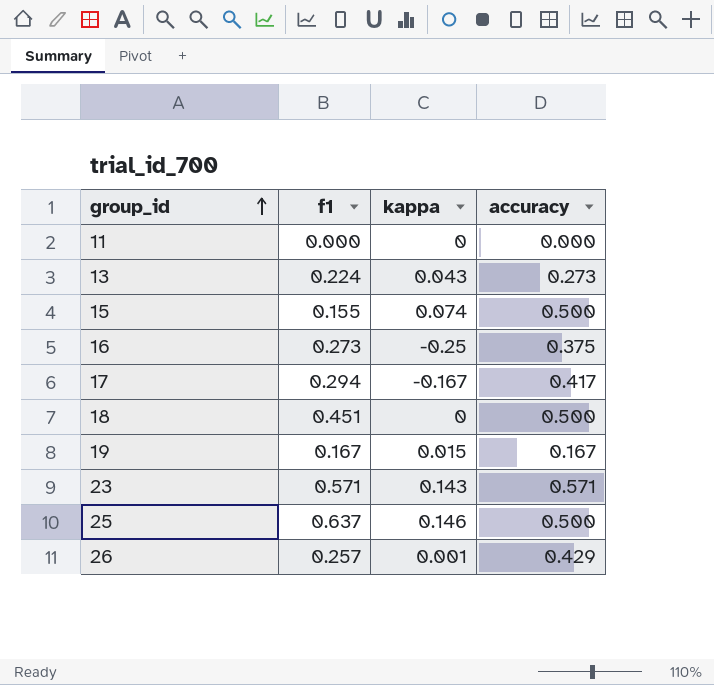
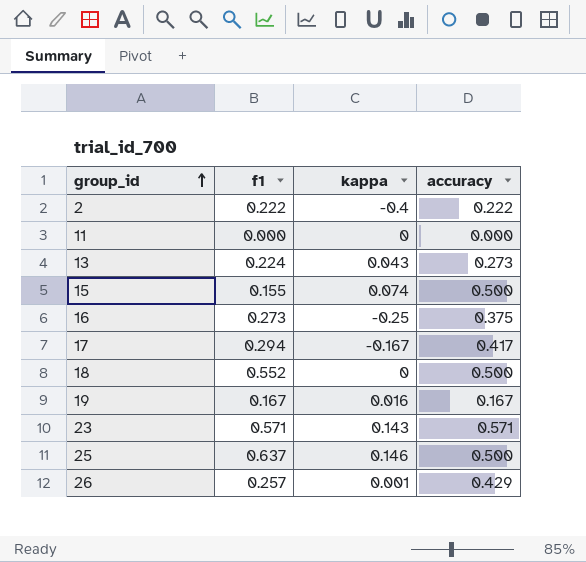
row 2: none -> 0.222 | -0.4 | 0.222
18 | f1: 0.451 -> 0.552
19 | kappa: 0.015 -> 0.016

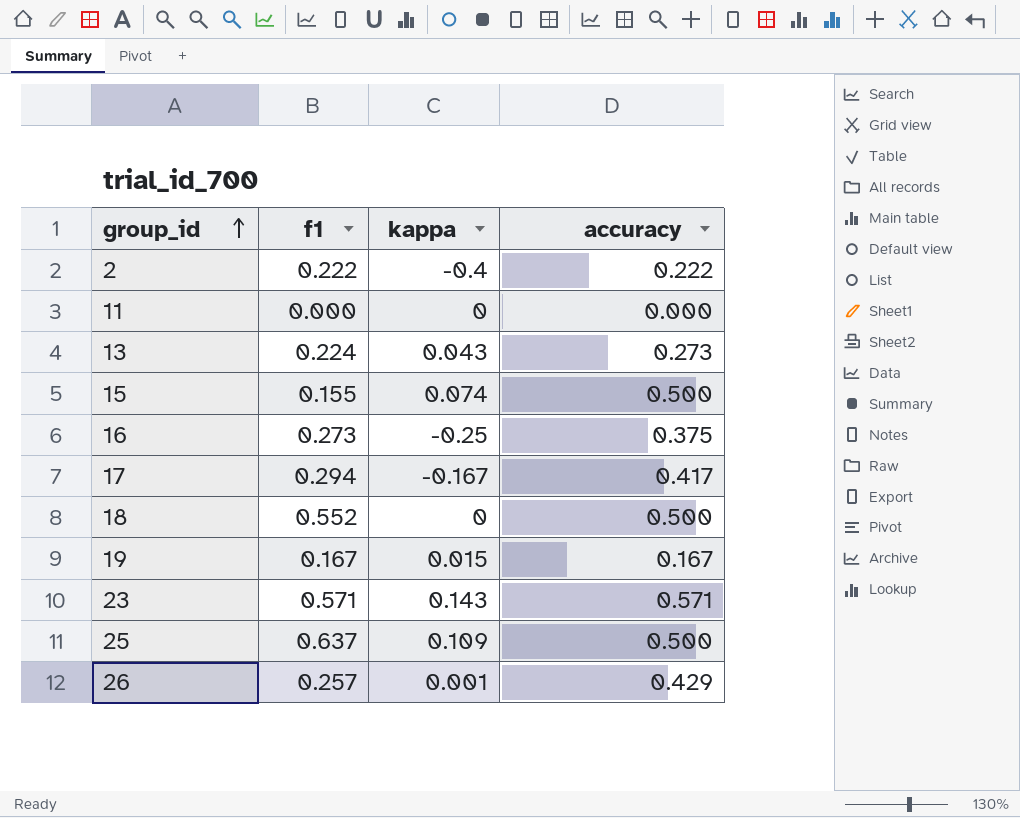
19 | kappa: 0.016 -> 0.015
25 | kappa: 0.146 -> 0.109

